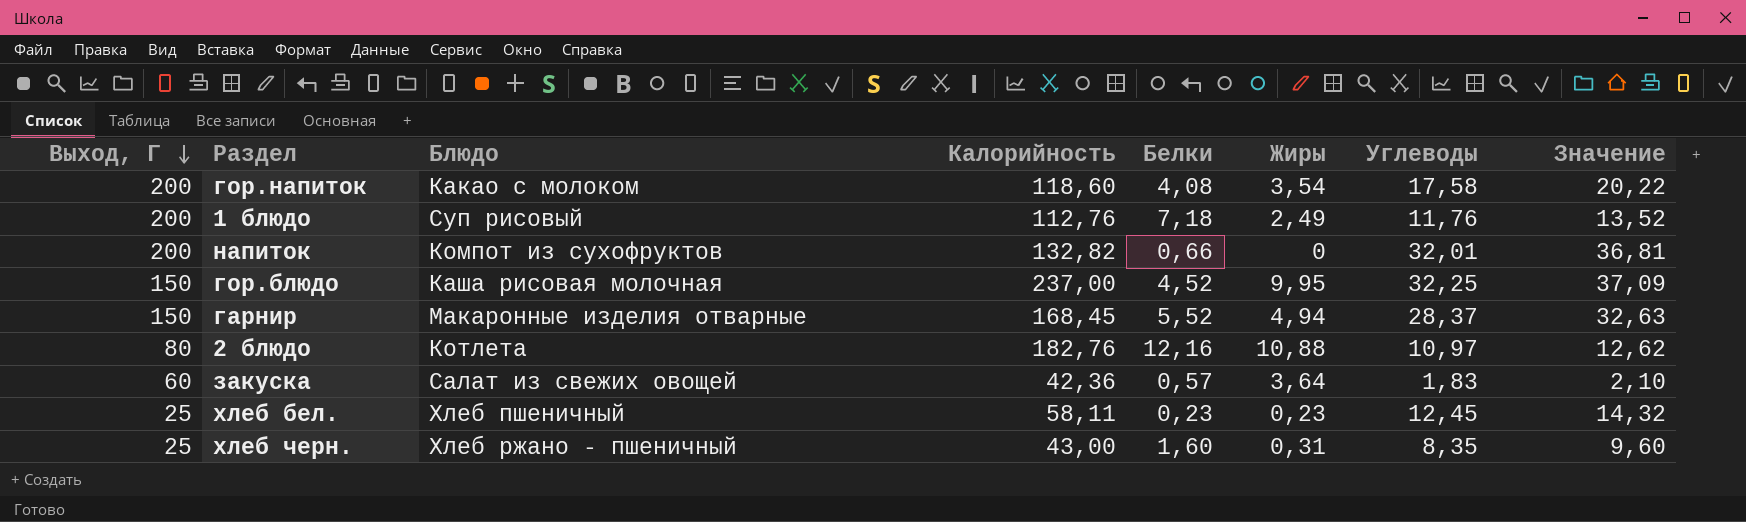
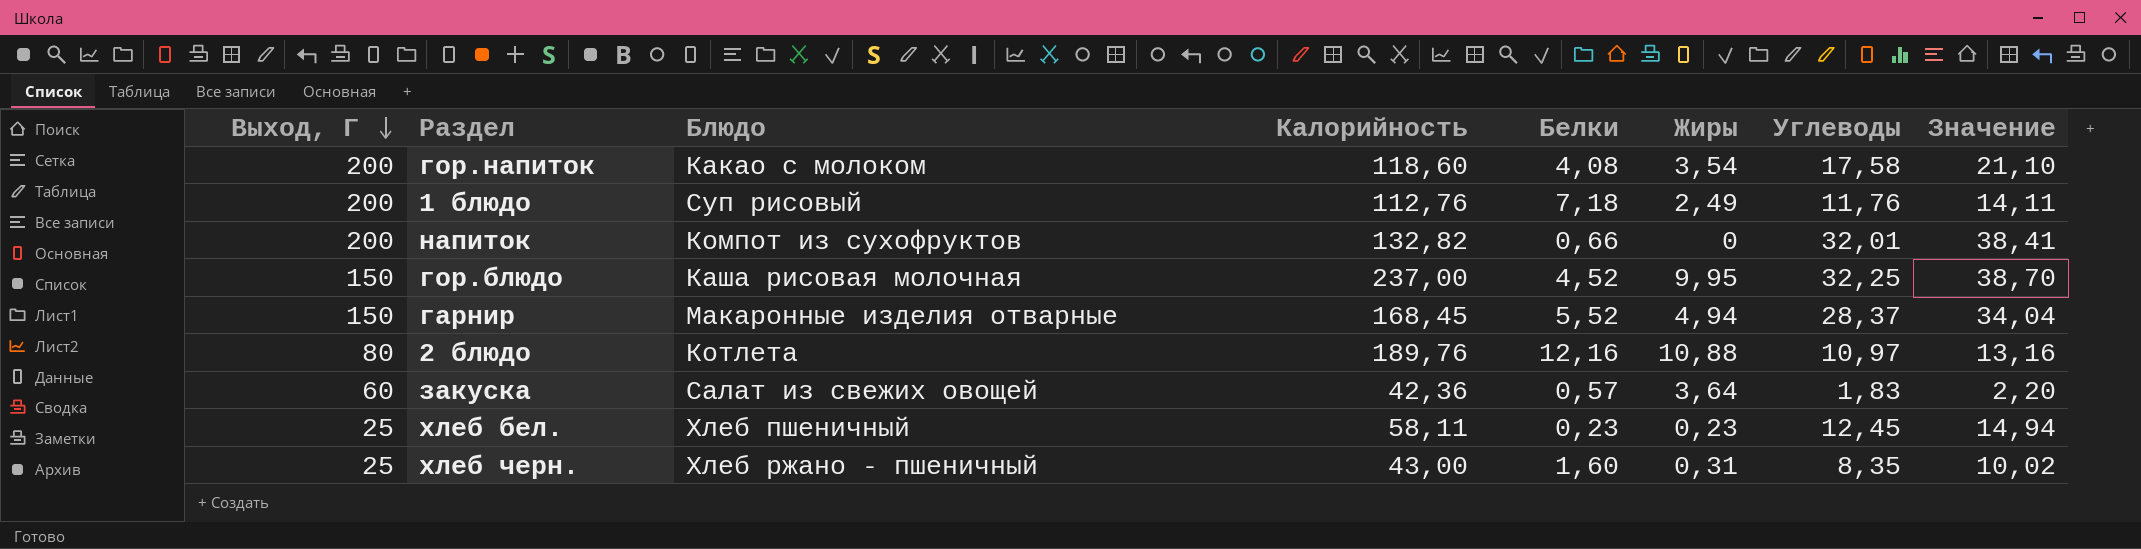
column Значение | formula: [Углеводы] * 1,15 -> [Углеводы] * 1,2
2 блюдо | Калорийность: 182,76 -> 189,76

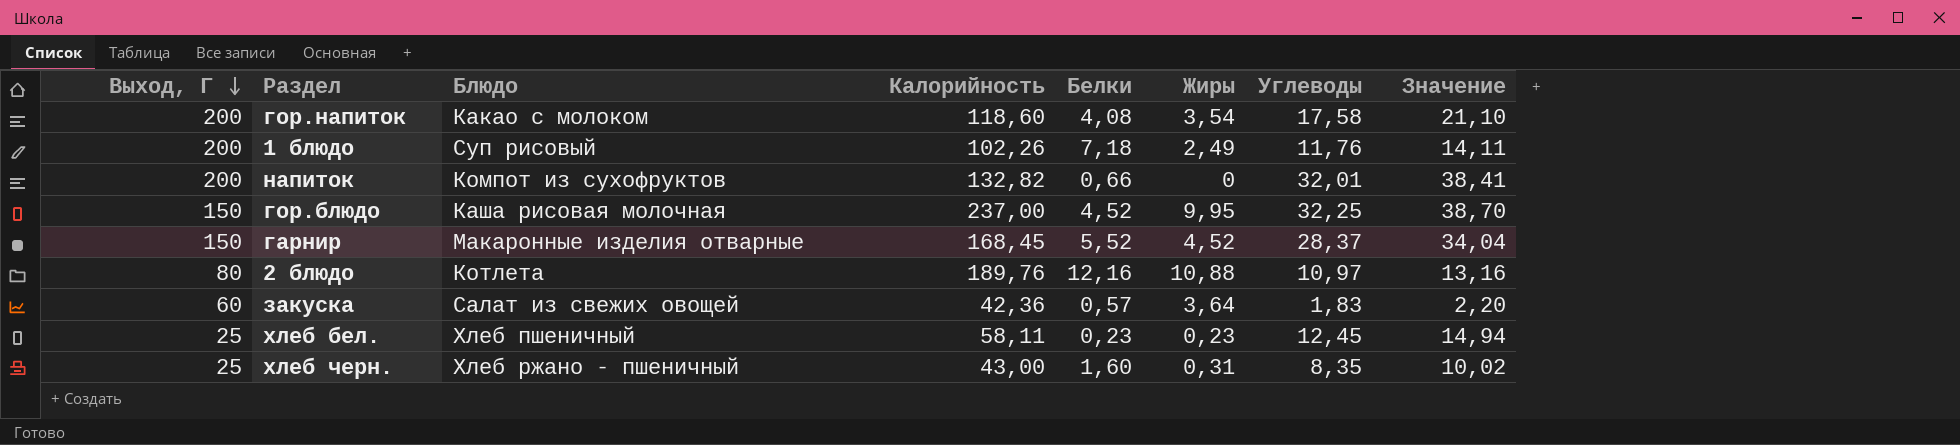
1 блюдо | Калорийность: 112,76 -> 102,26
гарнир | Жиры: 4,94 -> 4,52

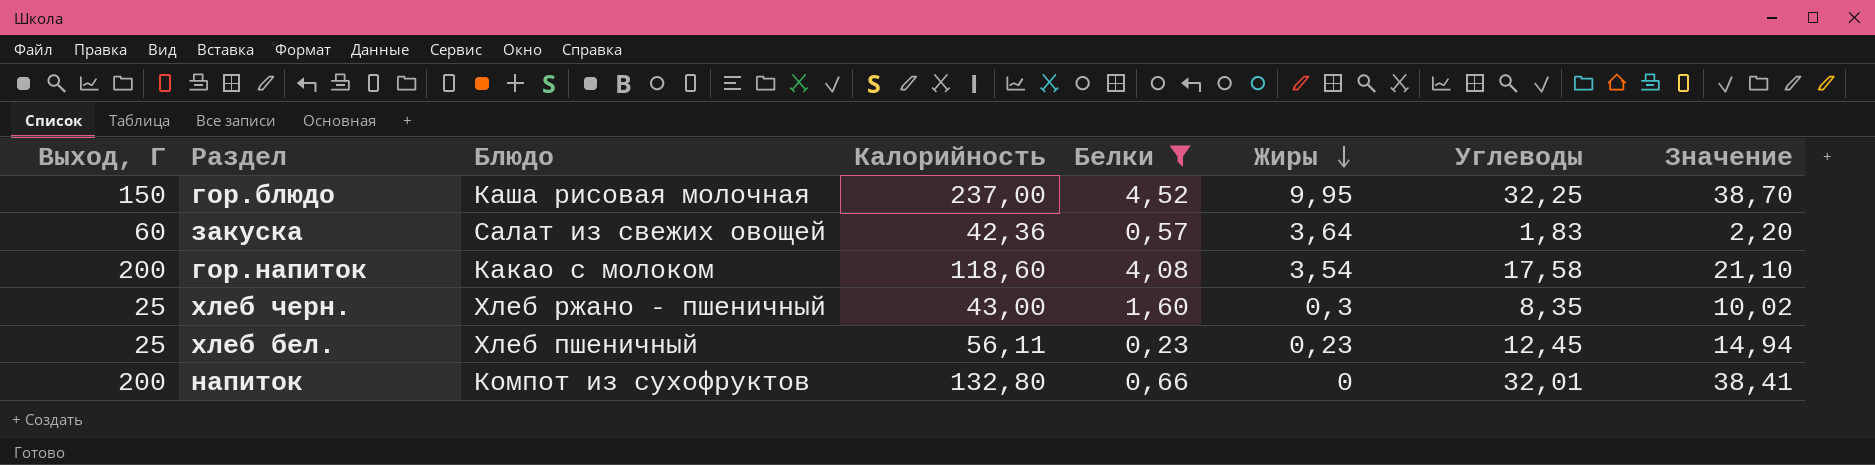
filter: none -> Белки <= 4,52
row order: Выход, Г descending -> Жиры descending
хлеб черн. | Жиры: 0,31 -> 0,3
хлеб бел. | Калорийность: 58,11 -> 56,11
напиток | Калорийность: 132,82 -> 132,80

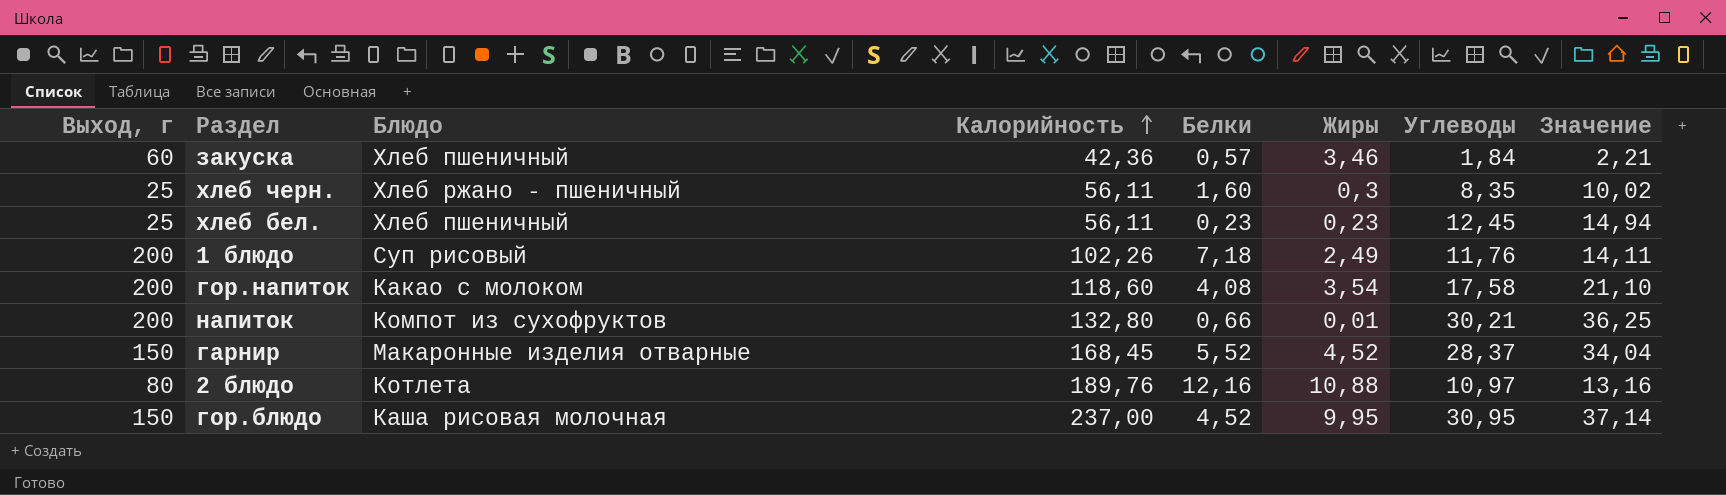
filter: Белки <= 4,52 -> none
row order: Жиры descending -> Калорийность ascending
column name: Выход, Г -> Выход, г
закуска | Блюдо: Салат из свежих овощей -> Хлеб пшеничный
закуска | Жиры: 3,64 -> 3,46
закуска | Углеводы: 1,83 -> 1,84
закуска | Значение: 2,20 -> 2,21
хлеб черн. | Калорийность: 43,00 -> 56,11
напиток | Жиры: 0 -> 0,01
напиток | Углеводы: 32,01 -> 30,21
напиток | Значение: 38,41 -> 36,25
гор.блюдо | Углеводы: 32,25 -> 30,95
гор.блюдо | Значение: 38,70 -> 37,14

